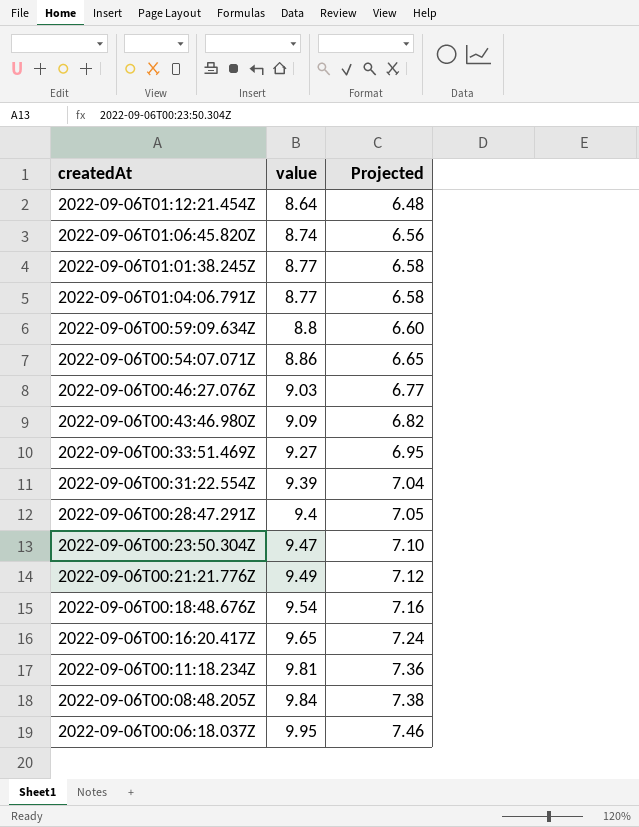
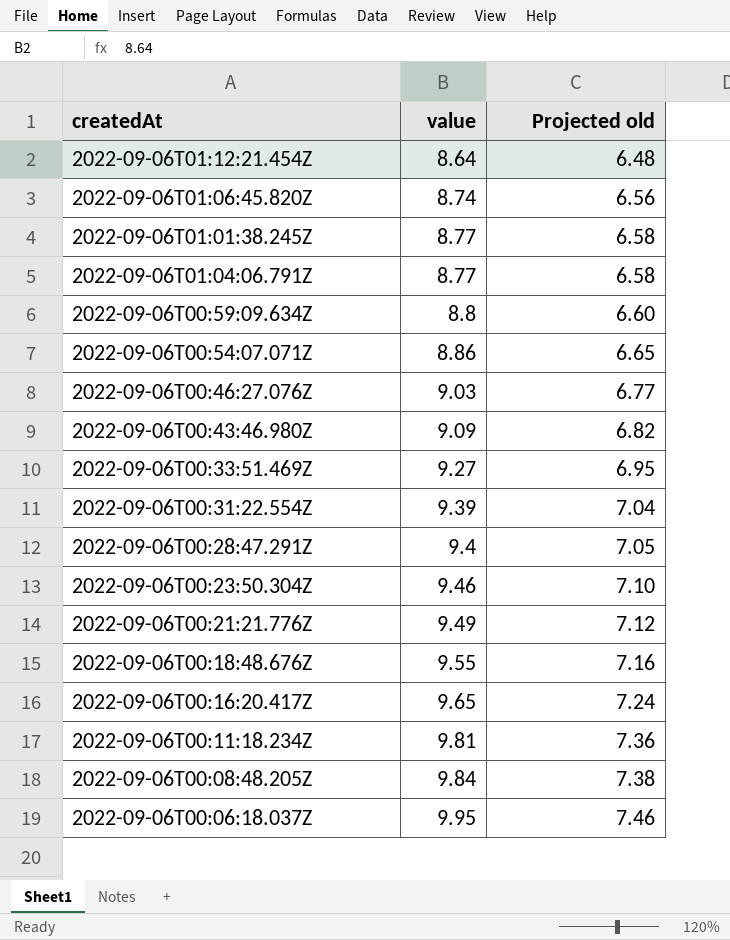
column name: Projected -> Projected old
2022-09-06T00:23:50.304Z | value: 9.47 -> 9.46
2022-09-06T00:18:48.676Z | value: 9.54 -> 9.55

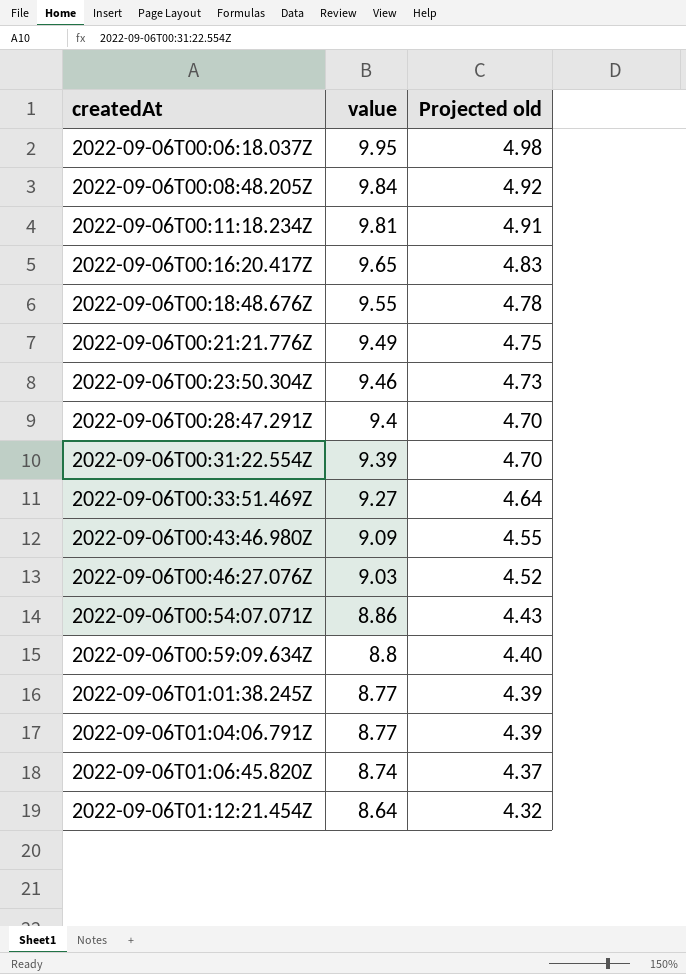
row order: value ascending -> createdAt ascending
column Projected old | formula: [value] * 0.75 -> [value] * 0.5

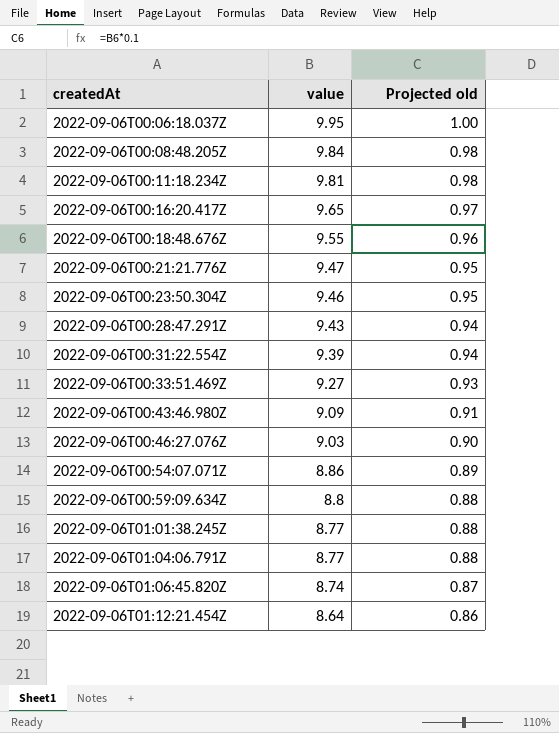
column Projected old | formula: [value] * 0.5 -> [value] * 0.1
2022-09-06T00:21:21.776Z | value: 9.49 -> 9.47
2022-09-06T00:28:47.291Z | value: 9.4 -> 9.43

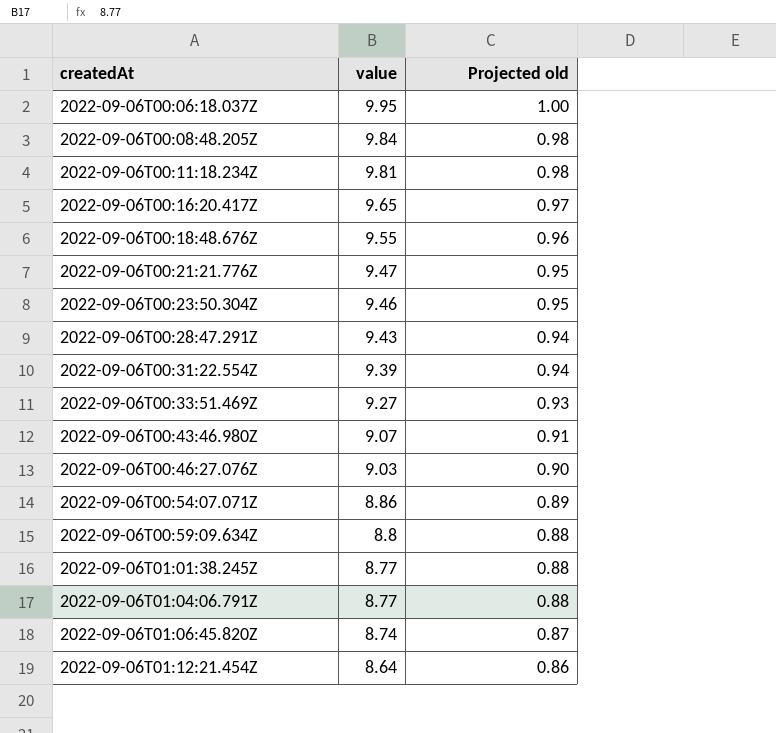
2022-09-06T00:43:46.980Z | value: 9.09 -> 9.07

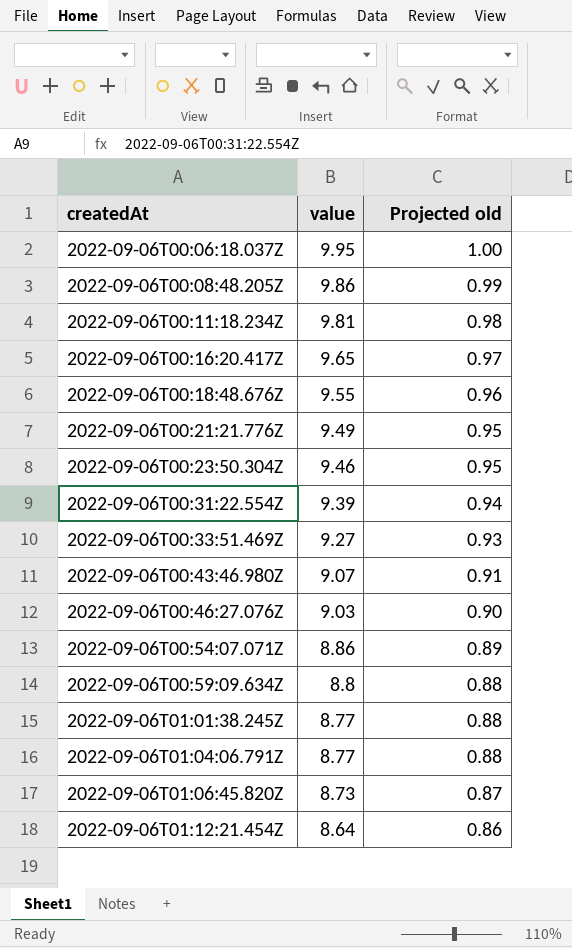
row 2022-09-06T00:28:47.291Z: 9.43 | 0.94 -> none
2022-09-06T00:08:48.205Z | value: 9.84 -> 9.86
2022-09-06T00:08:48.205Z | Projected old: 0.98 -> 0.99
2022-09-06T00:21:21.776Z | value: 9.47 -> 9.49
2022-09-06T01:06:45.820Z | value: 8.74 -> 8.73

